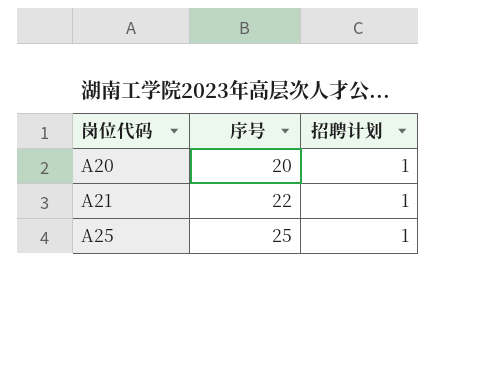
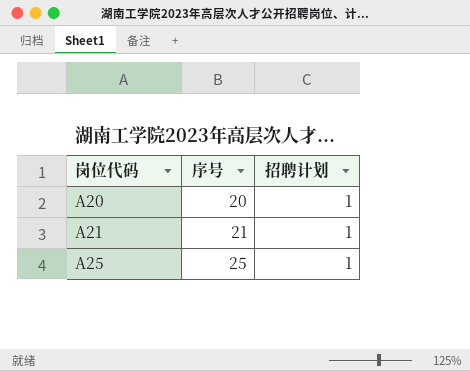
A21 | 序号: 22 -> 21

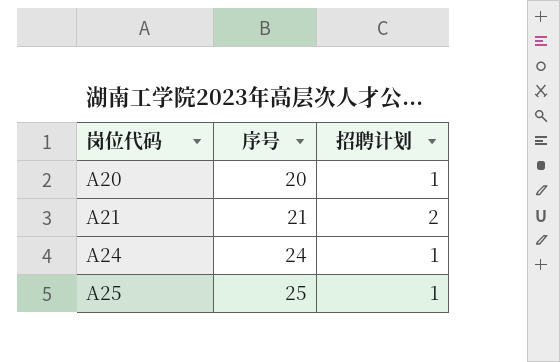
A21 | 招聘计划: 1 -> 2
row A24: none -> 24 | 1

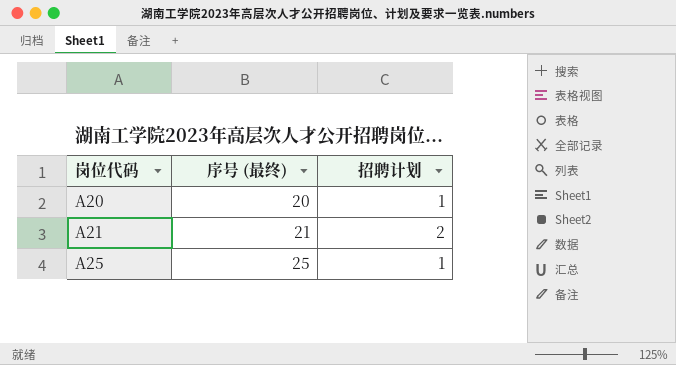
column name: 序号 -> 序号 (最终)
row A24: 24 | 1 -> none

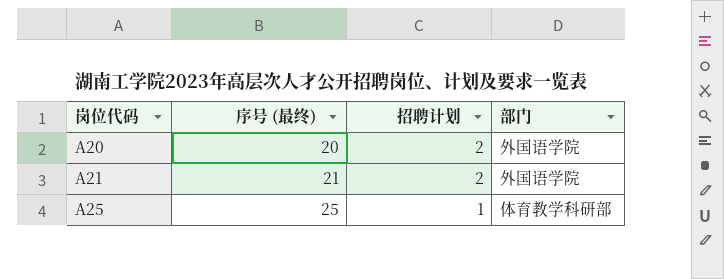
column 部门 | position: none -> 4
A20 | 招聘计划: 1 -> 2

